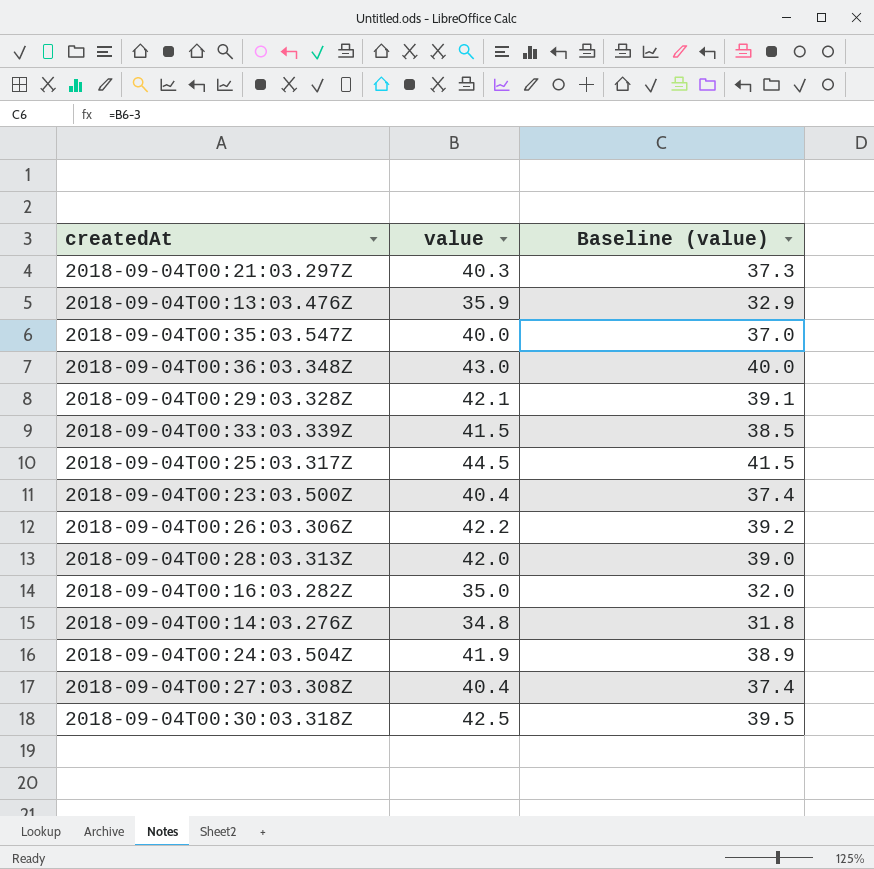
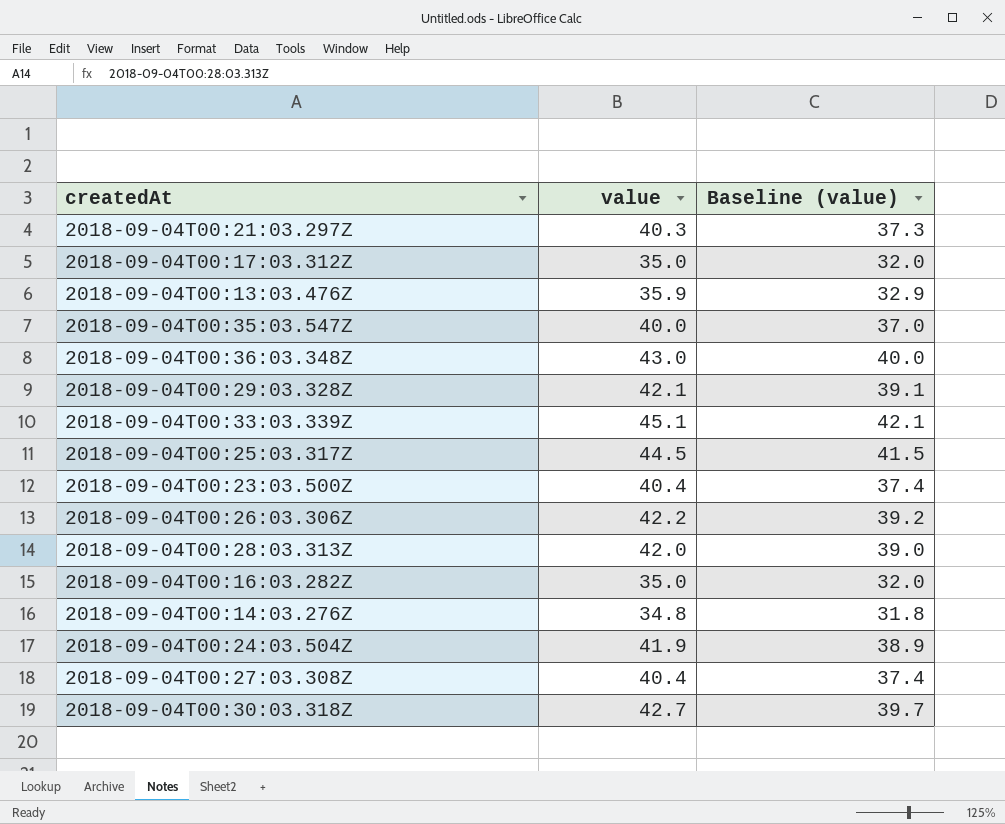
row 2018-09-04T00:17:03.312Z: none -> 35.0 | 32.0
2018-09-04T00:33:03.339Z | value: 41.5 -> 45.1
2018-09-04T00:33:03.339Z | Baseline (value): 38.5 -> 42.1
2018-09-04T00:30:03.318Z | value: 42.5 -> 42.7
2018-09-04T00:30:03.318Z | Baseline (value): 39.5 -> 39.7

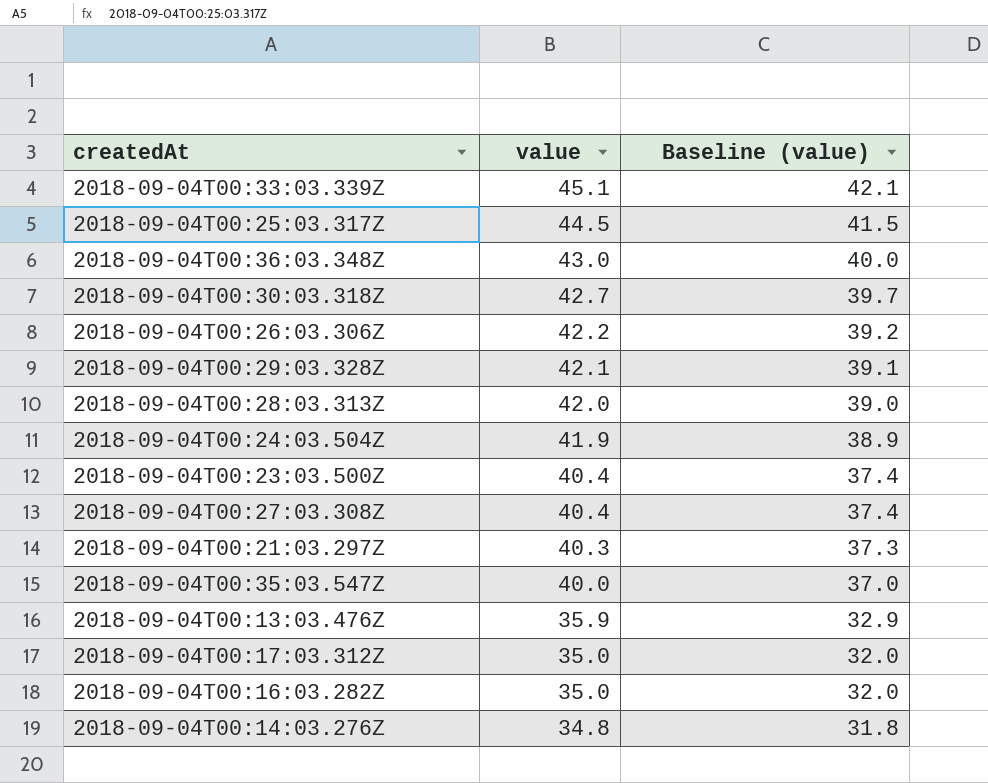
row order: none -> value descending

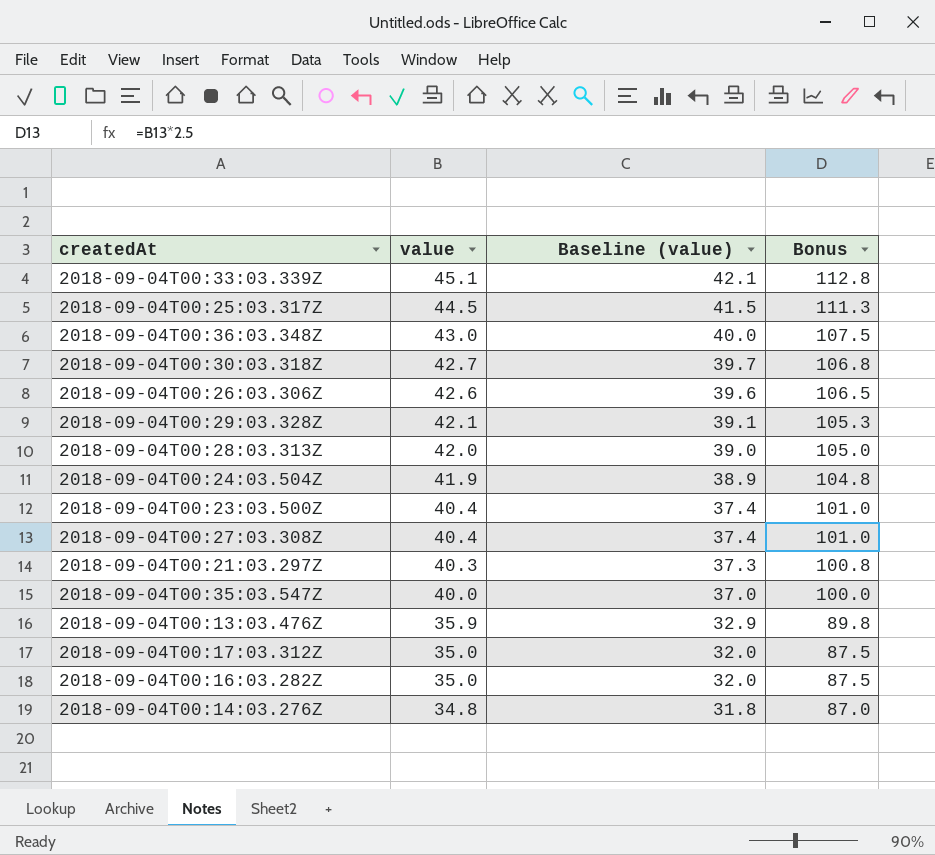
column Bonus | formula: none -> [value] * 2.5
2018-09-04T00:26:03.306Z | value: 42.2 -> 42.6
2018-09-04T00:26:03.306Z | Baseline (value): 39.2 -> 39.6

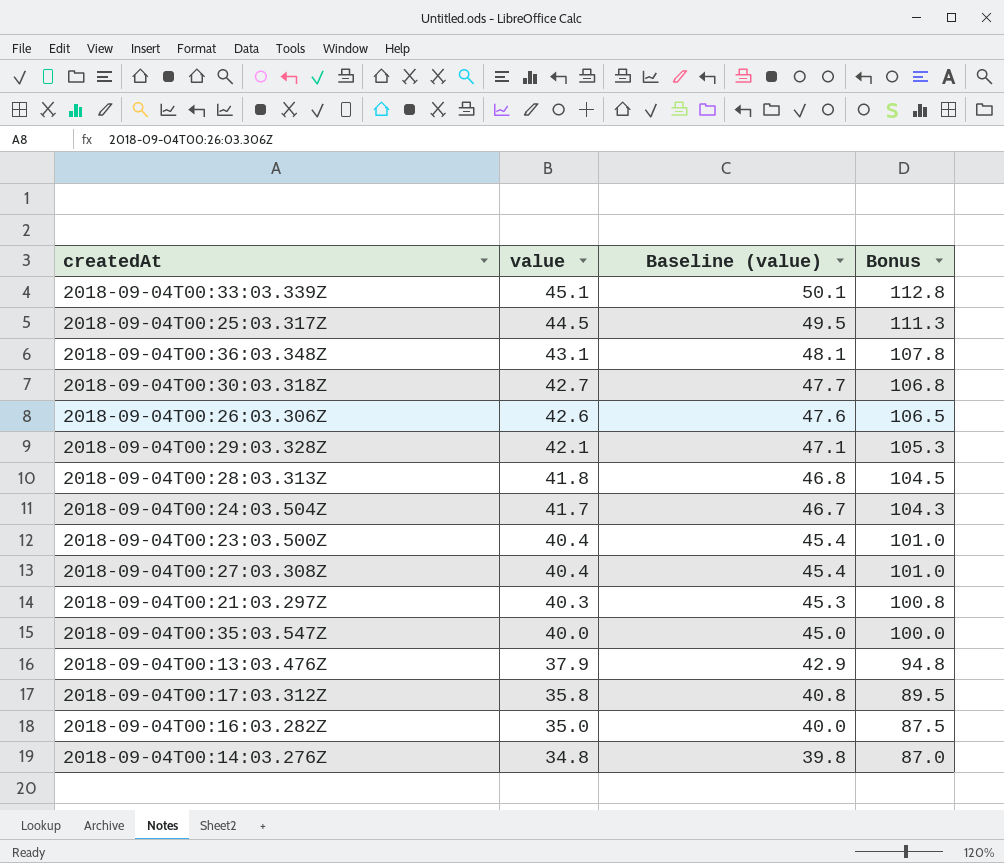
column Baseline (value) | formula: [value] - 3 -> [value] + 5
2018-09-04T00:36:03.348Z | value: 43.0 -> 43.1
2018-09-04T00:36:03.348Z | Bonus: 107.5 -> 107.8
2018-09-04T00:28:03.313Z | value: 42.0 -> 41.8
2018-09-04T00:28:03.313Z | Bonus: 105.0 -> 104.5
2018-09-04T00:24:03.504Z | value: 41.9 -> 41.7
2018-09-04T00:24:03.504Z | Bonus: 104.8 -> 104.3
2018-09-04T00:13:03.476Z | value: 35.9 -> 37.9
2018-09-04T00:13:03.476Z | Bonus: 89.8 -> 94.8
2018-09-04T00:17:03.312Z | value: 35.0 -> 35.8
2018-09-04T00:17:03.312Z | Bonus: 87.5 -> 89.5

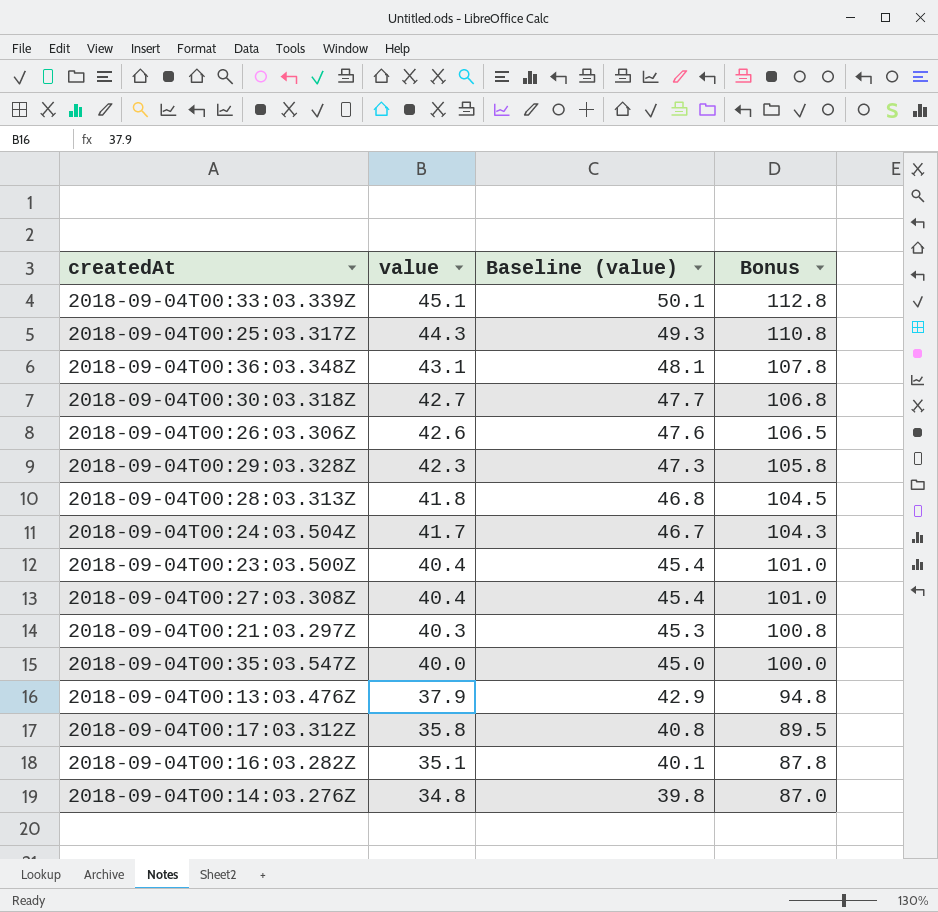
2018-09-04T00:25:03.317Z | value: 44.5 -> 44.3
2018-09-04T00:25:03.317Z | Baseline (value): 49.5 -> 49.3
2018-09-04T00:25:03.317Z | Bonus: 111.3 -> 110.8
2018-09-04T00:29:03.328Z | value: 42.1 -> 42.3
2018-09-04T00:29:03.328Z | Baseline (value): 47.1 -> 47.3
2018-09-04T00:29:03.328Z | Bonus: 105.3 -> 105.8
2018-09-04T00:16:03.282Z | value: 35.0 -> 35.1
2018-09-04T00:16:03.282Z | Baseline (value): 40.0 -> 40.1
2018-09-04T00:16:03.282Z | Bonus: 87.5 -> 87.8

